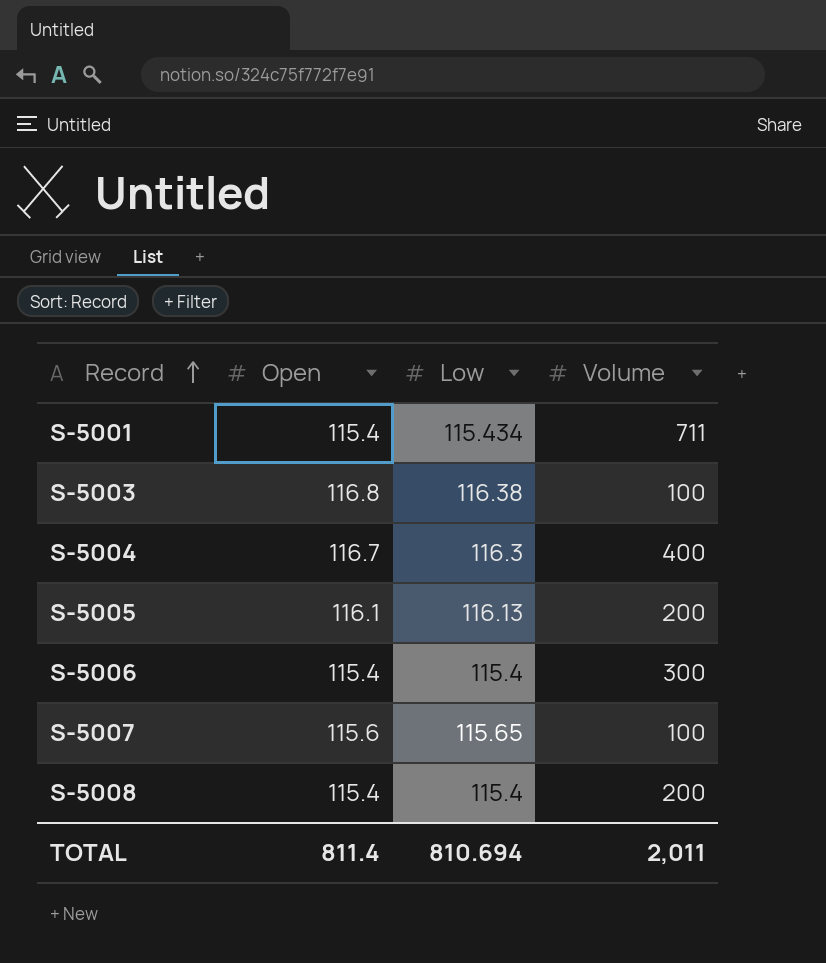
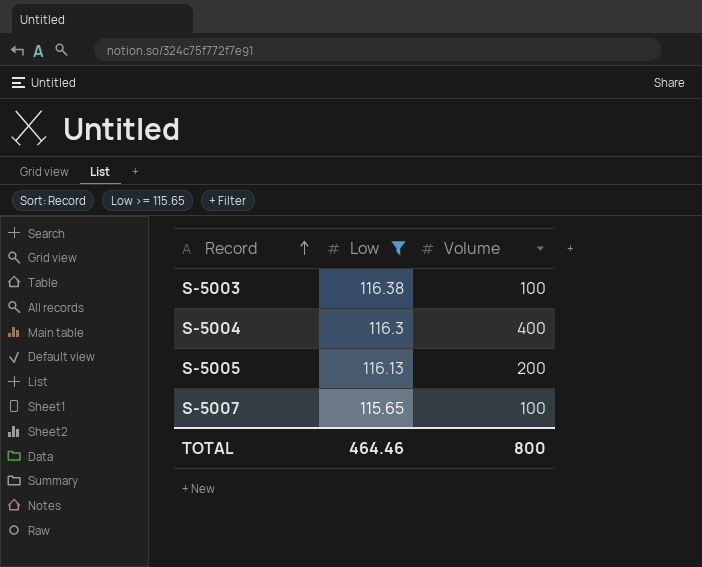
filter: none -> Low >= 115.65
column Open | position: 2 -> none
TOTAL | Low: 810.694 -> 464.46
TOTAL | Volume: 2,011 -> 800

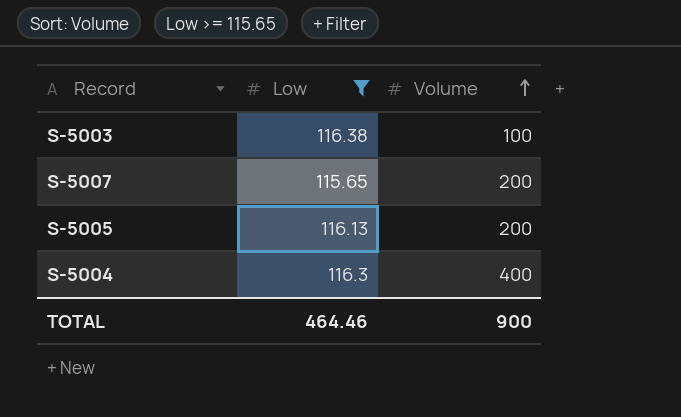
row order: Record ascending -> Volume ascending
S-5007 | Volume: 100 -> 200
TOTAL | Volume: 800 -> 900

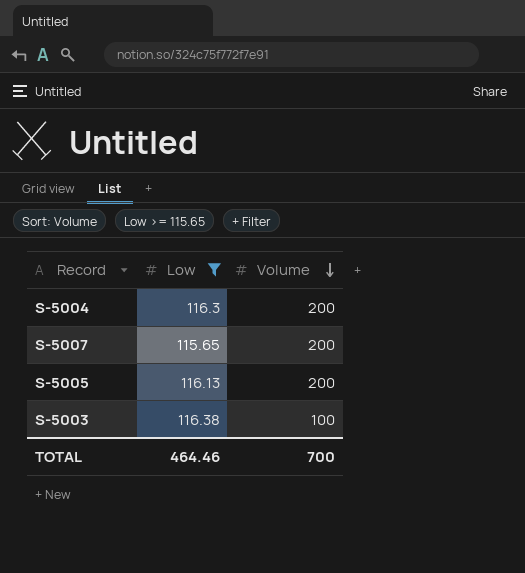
row order: Volume ascending -> Volume descending
S-5004 | Volume: 400 -> 200
TOTAL | Volume: 900 -> 700

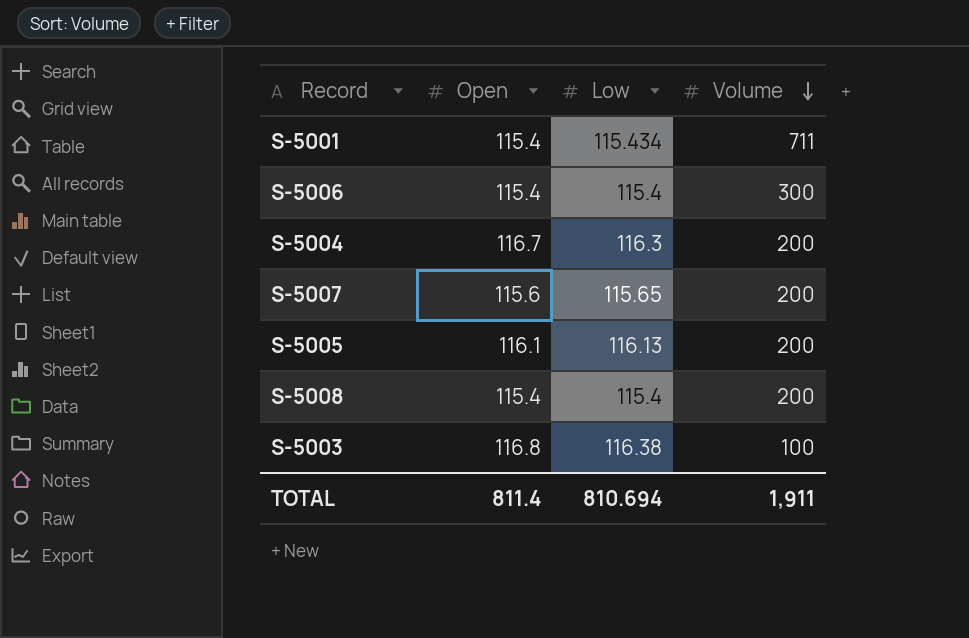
filter: Low >= 115.65 -> none
column Open | position: none -> 2
TOTAL | Low: 464.46 -> 810.694
TOTAL | Volume: 700 -> 1,911

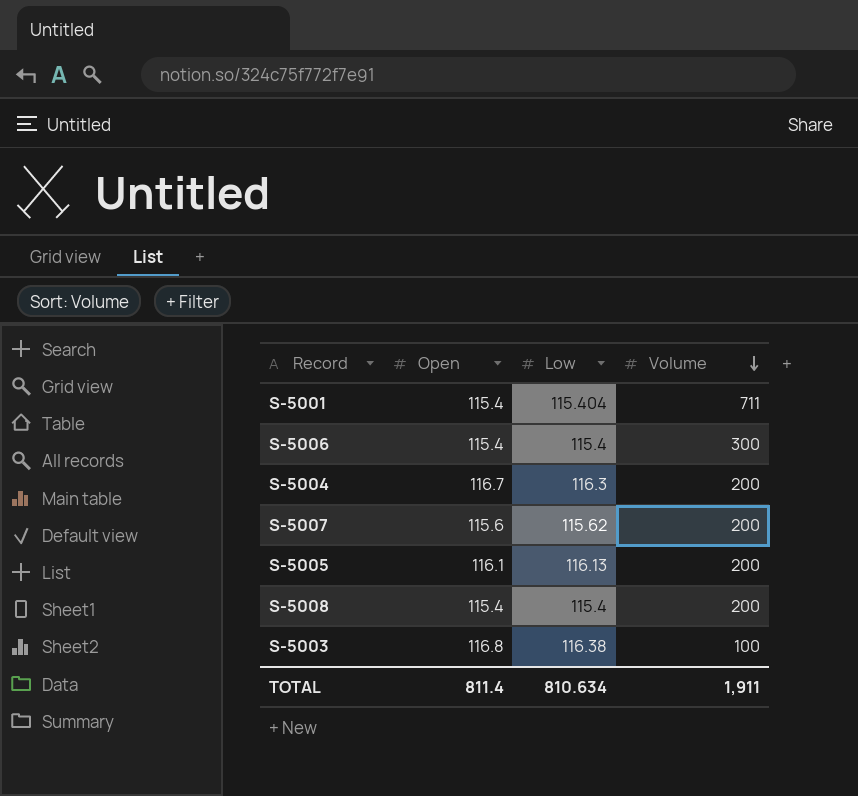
S-5001 | Low: 115.434 -> 115.404
S-5007 | Low: 115.65 -> 115.62
TOTAL | Low: 810.694 -> 810.634

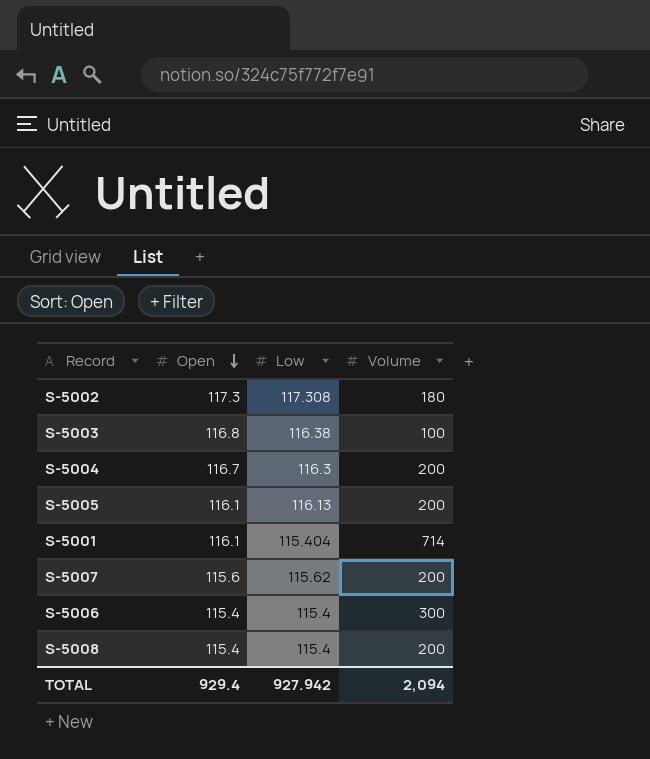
row order: Volume descending -> Open descending
row S-5002: none -> 117.3 | 117.308 | 180
S-5001 | Open: 115.4 -> 116.1
S-5001 | Volume: 711 -> 714
TOTAL | Open: 811.4 -> 929.4
TOTAL | Low: 810.634 -> 927.942
TOTAL | Volume: 1,911 -> 2,094

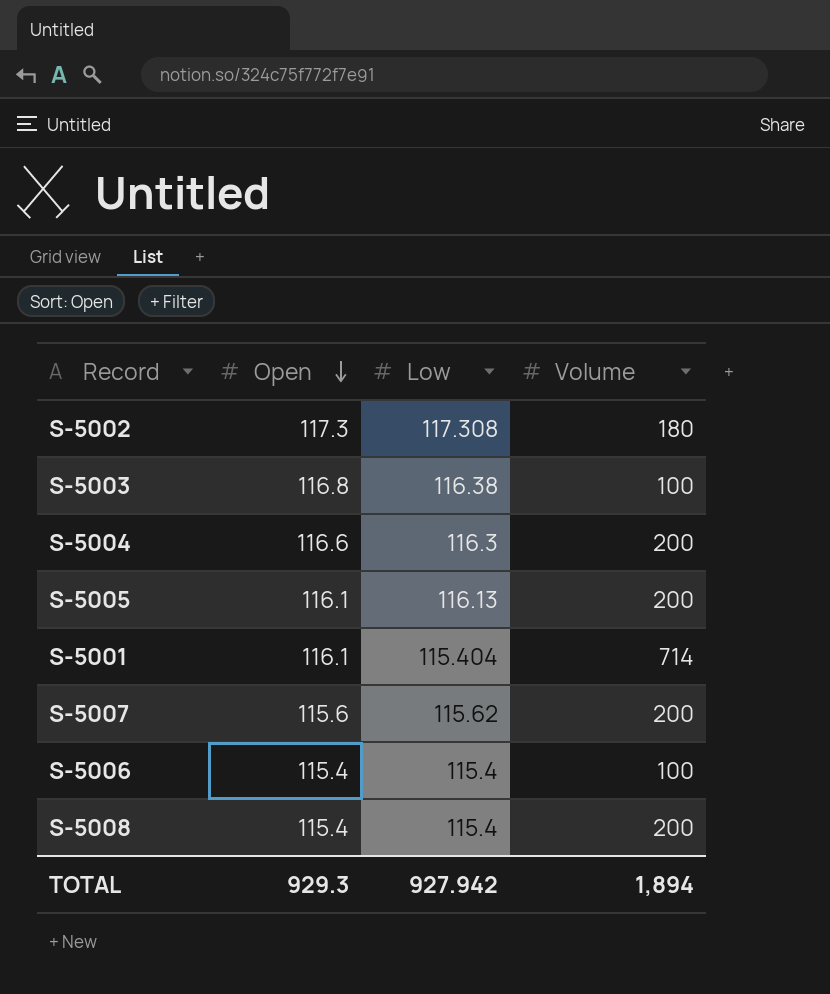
S-5004 | Open: 116.7 -> 116.6
S-5006 | Volume: 300 -> 100
TOTAL | Open: 929.4 -> 929.3
TOTAL | Volume: 2,094 -> 1,894

